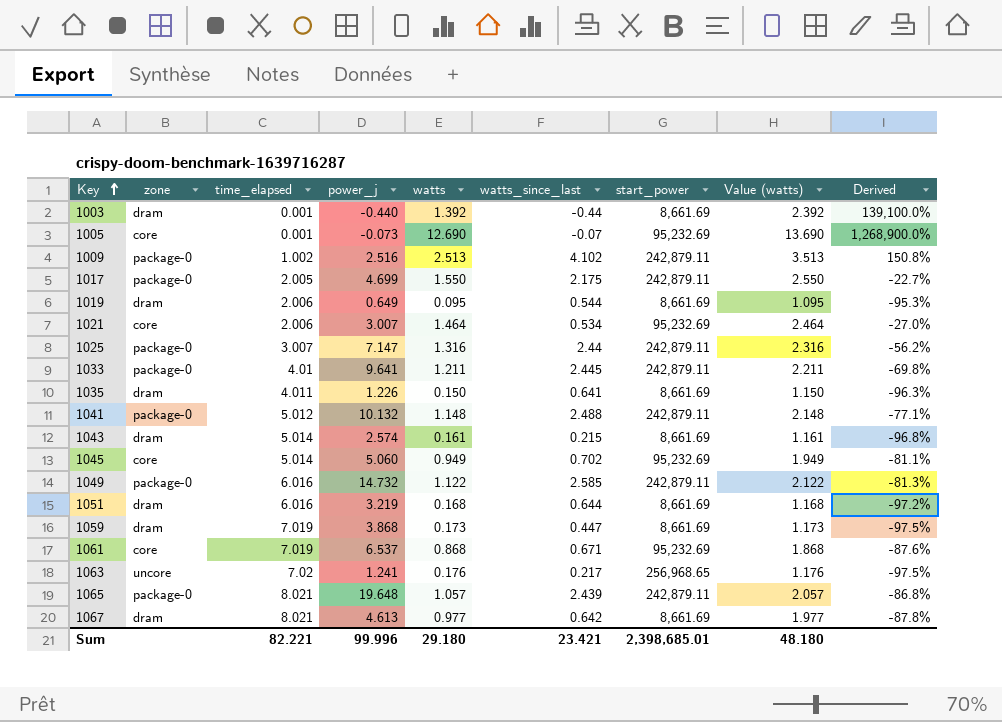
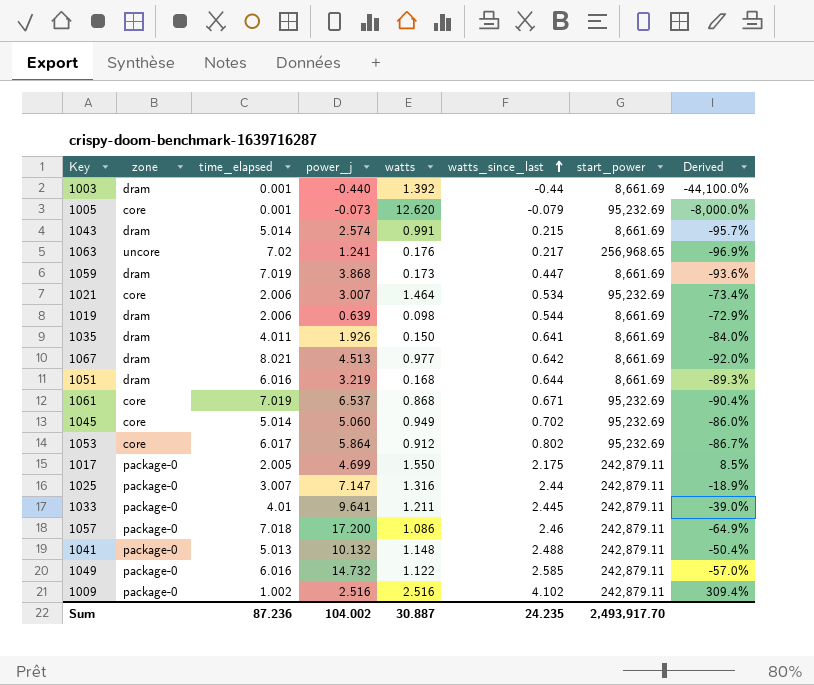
row order: Key ascending -> watts_since_last ascending
column Value (watts) | formula: [watts] + 1 -> none
column Derived | formula: ([watts] - [time_elapsed]) / [time_elapsed] -> ([watts_since_last] - [time_elapsed]) / [time_elapsed]
row 1065: package-0 | 8.021 | 19.648 | 1.057 | 2.439 | 242,879.11 | 2.057 | -86.8% -> none
1005 | watts: 12.690 -> 12.620
1005 | watts_since_last: -0.07 -> -0.079
1043 | watts: 0.161 -> 0.991
1019 | power_j: 0.649 -> 0.639
1019 | watts: 0.095 -> 0.098
1035 | power_j: 1.226 -> 1.926
1067 | power_j: 4.613 -> 4.513
row 1053: none -> core | 6.017 | 5.864 | 0.912 | 0.802 | 95,232.69 | -86.7%
row 1057: none -> package-0 | 7.018 | 17.200 | 1.086 | 2.46 | 242,879.11 | -64.9%
1041 | time_elapsed: 5.012 -> 5.013
1009 | watts: 2.513 -> 2.516
Sum | time_elapsed: 82.221 -> 87.236
Sum | power_j: 99.996 -> 104.002
Sum | watts: 29.180 -> 30.887
Sum | watts_since_last: 23.421 -> 24.235
Sum | start_power: 2,398,685.01 -> 2,493,917.70

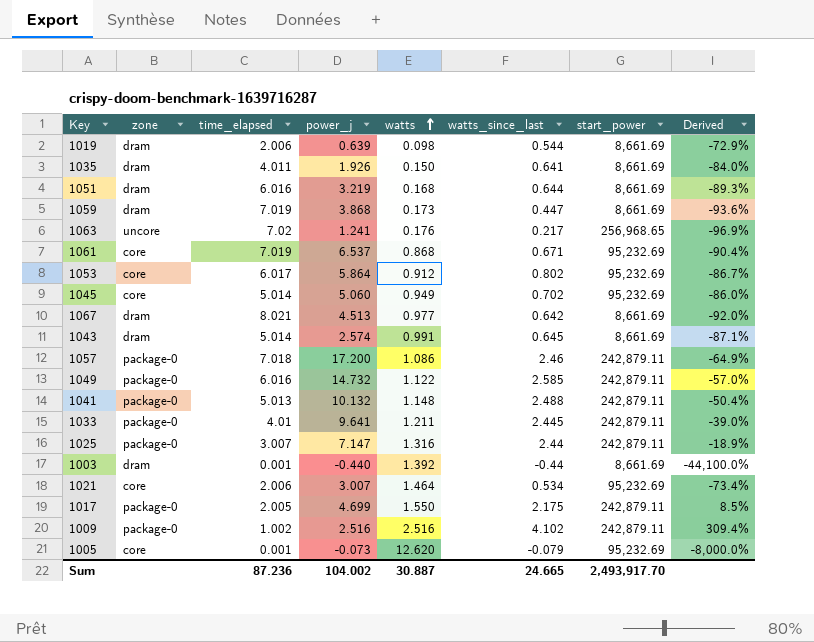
row order: watts_since_last ascending -> watts ascending
1043 | watts_since_last: 0.215 -> 0.645
1043 | Derived: -95.7% -> -87.1%
Sum | watts_since_last: 24.235 -> 24.665

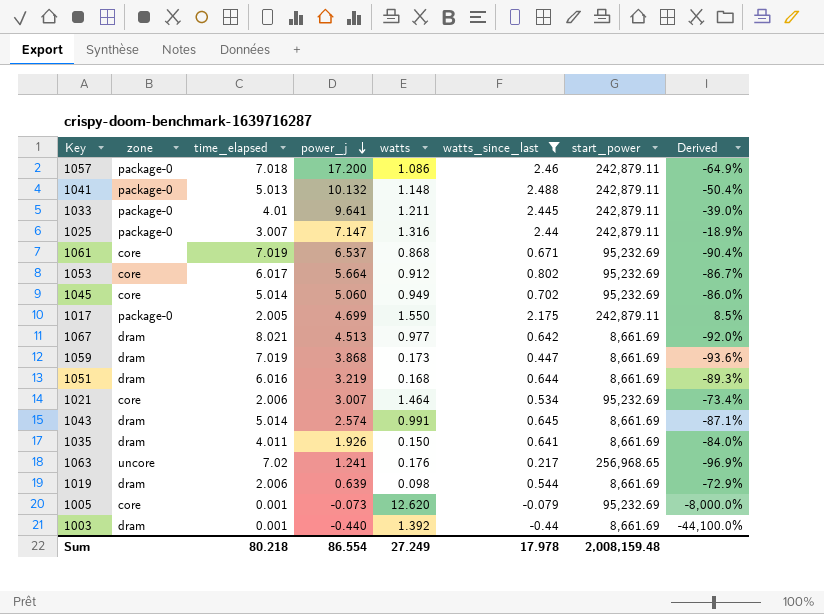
filter: none -> watts_since_last <= 2.488
row order: watts ascending -> power_j descending
1053 | power_j: 5.864 -> 5.664
Sum | time_elapsed: 87.236 -> 80.218
Sum | power_j: 104.002 -> 86.554
Sum | watts: 30.887 -> 27.249
Sum | watts_since_last: 24.665 -> 17.978
Sum | start_power: 2,493,917.70 -> 2,008,159.48

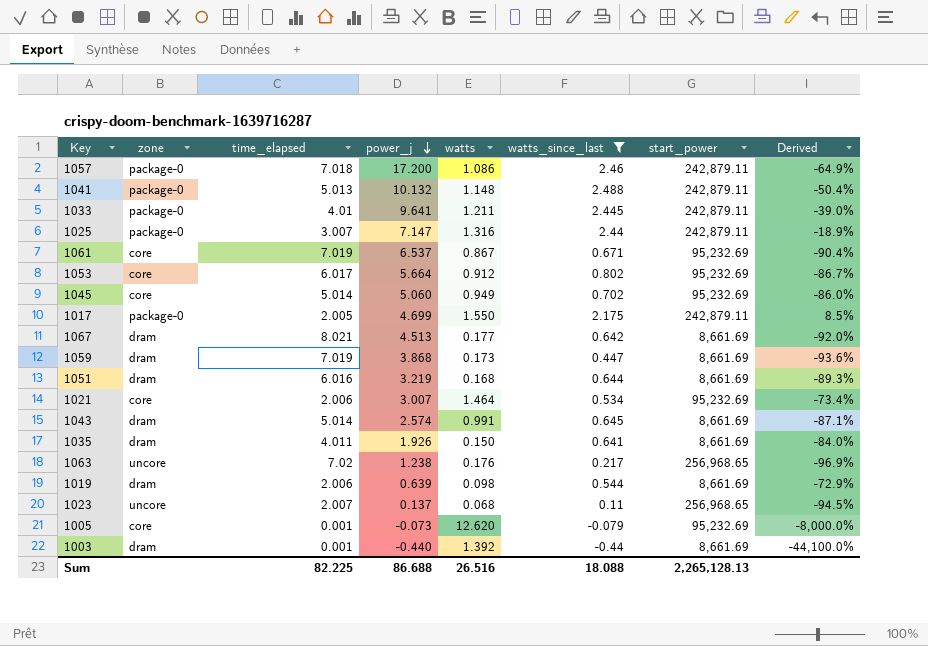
1061 | watts: 0.868 -> 0.867
1067 | watts: 0.977 -> 0.177
1063 | power_j: 1.241 -> 1.238
row 1023: none -> uncore | 2.007 | 0.137 | 0.068 | 0.11 | 256,968.65 | -94.5%
Sum | time_elapsed: 80.218 -> 82.225
Sum | power_j: 86.554 -> 86.688
Sum | watts: 27.249 -> 26.516
Sum | watts_since_last: 17.978 -> 18.088
Sum | start_power: 2,008,159.48 -> 2,265,128.13

